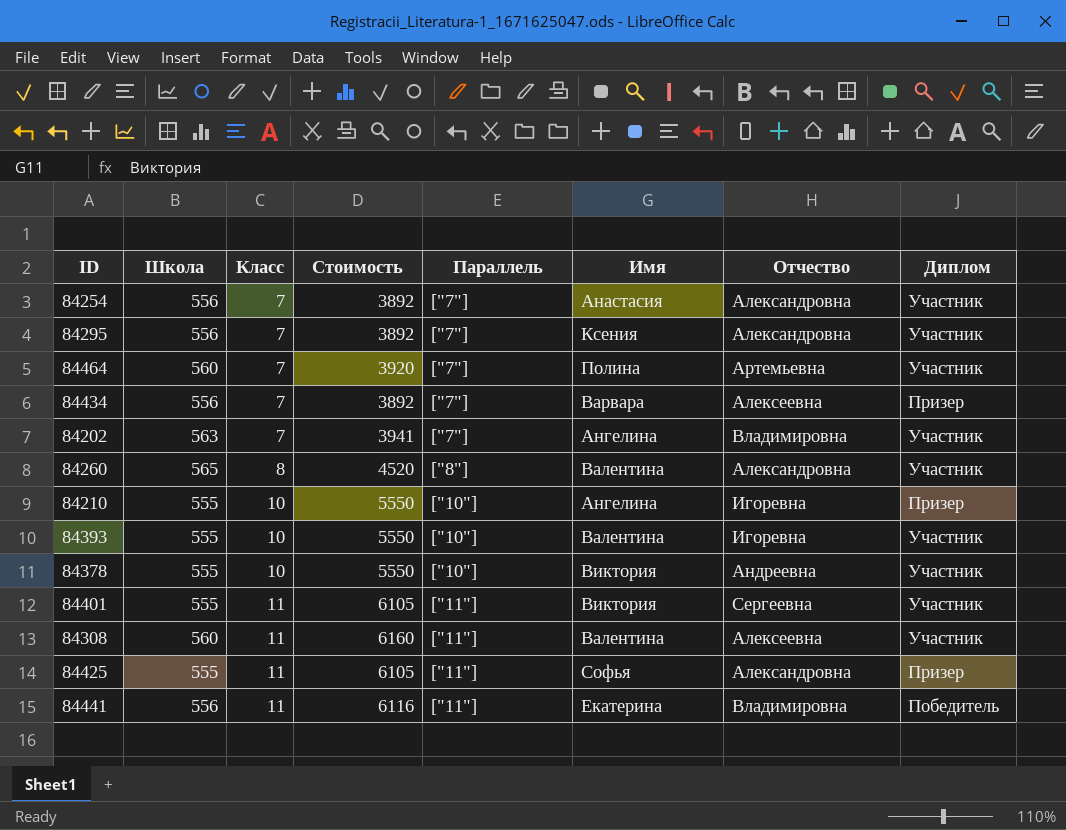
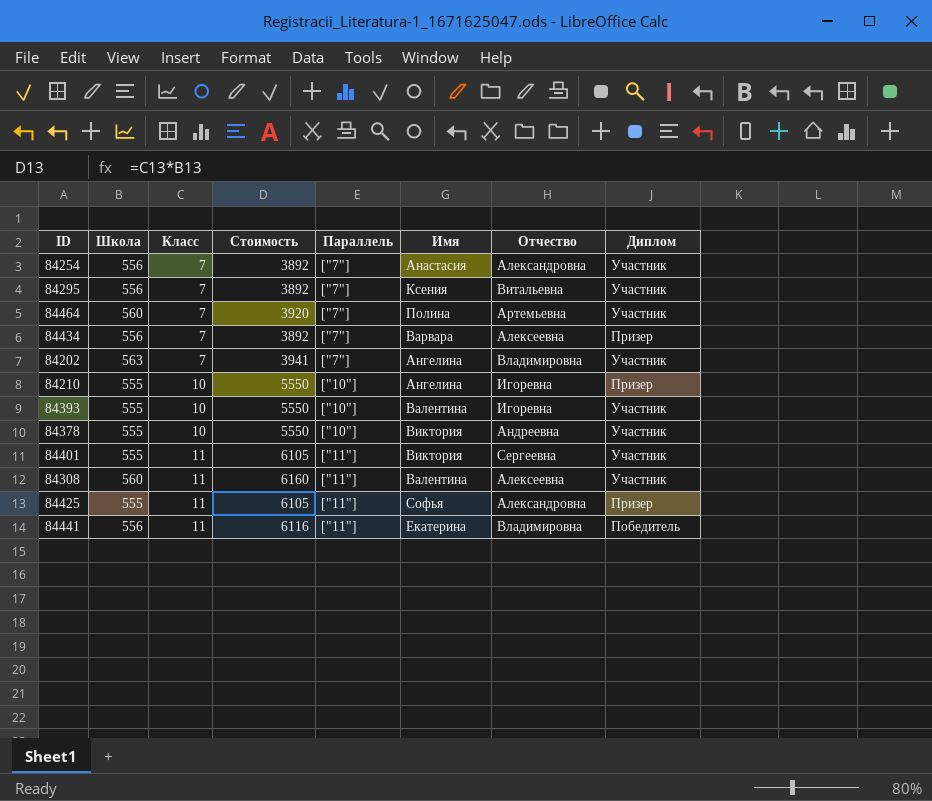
row 84260: 565 | 8 | 4520 | ["8"] | Валентина | Александровна | Участник -> none
84295 | Отчество: Александровна -> Витальевна

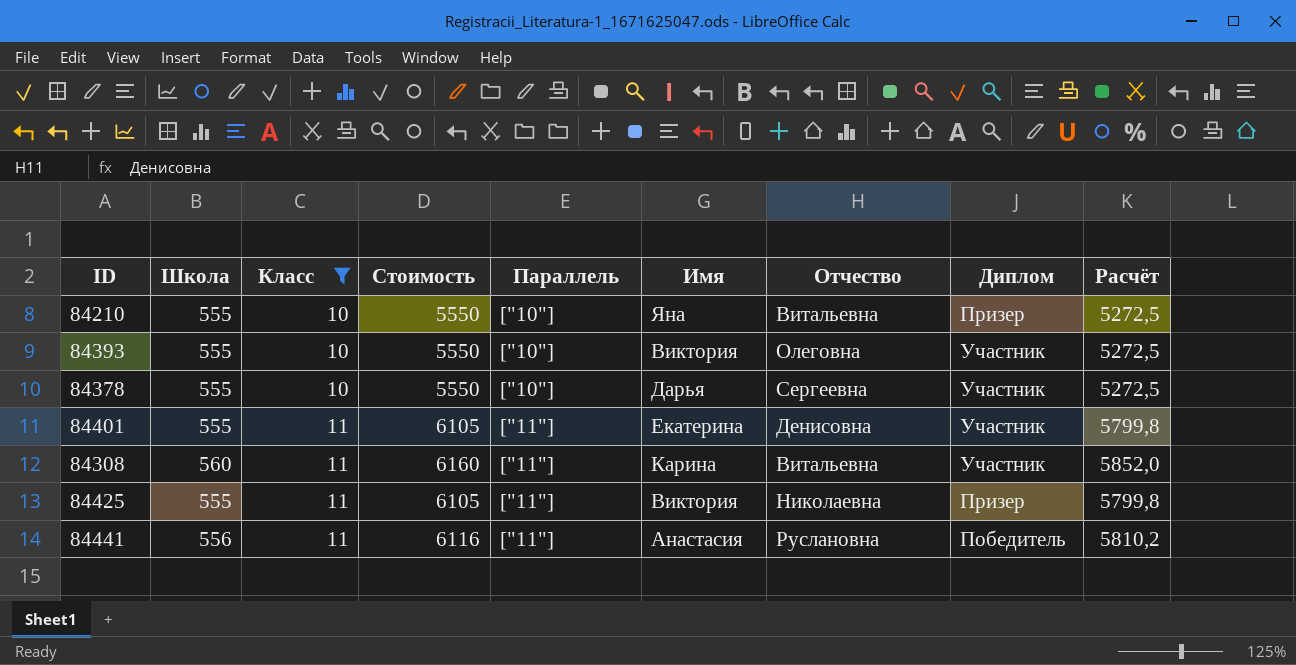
filter: none -> Класс != 7
column Расчёт | formula: none -> [Стоимость] * 0,95
84210 | Имя: Ангелина -> Яна
84210 | Отчество: Игоревна -> Витальевна
84393 | Имя: Валентина -> Виктория
84393 | Отчество: Игоревна -> Олеговна
84378 | Имя: Виктория -> Дарья
84378 | Отчество: Андреевна -> Сергеевна
84401 | Имя: Виктория -> Екатерина
84401 | Отчество: Сергеевна -> Денисовна
84308 | Имя: Валентина -> Карина
84308 | Отчество: Алексеевна -> Витальевна
84425 | Имя: Софья -> Виктория
84425 | Отчество: Александровна -> Николаевна
84441 | Имя: Екатерина -> Анастасия
84441 | Отчество: Владимировна -> Руслановна

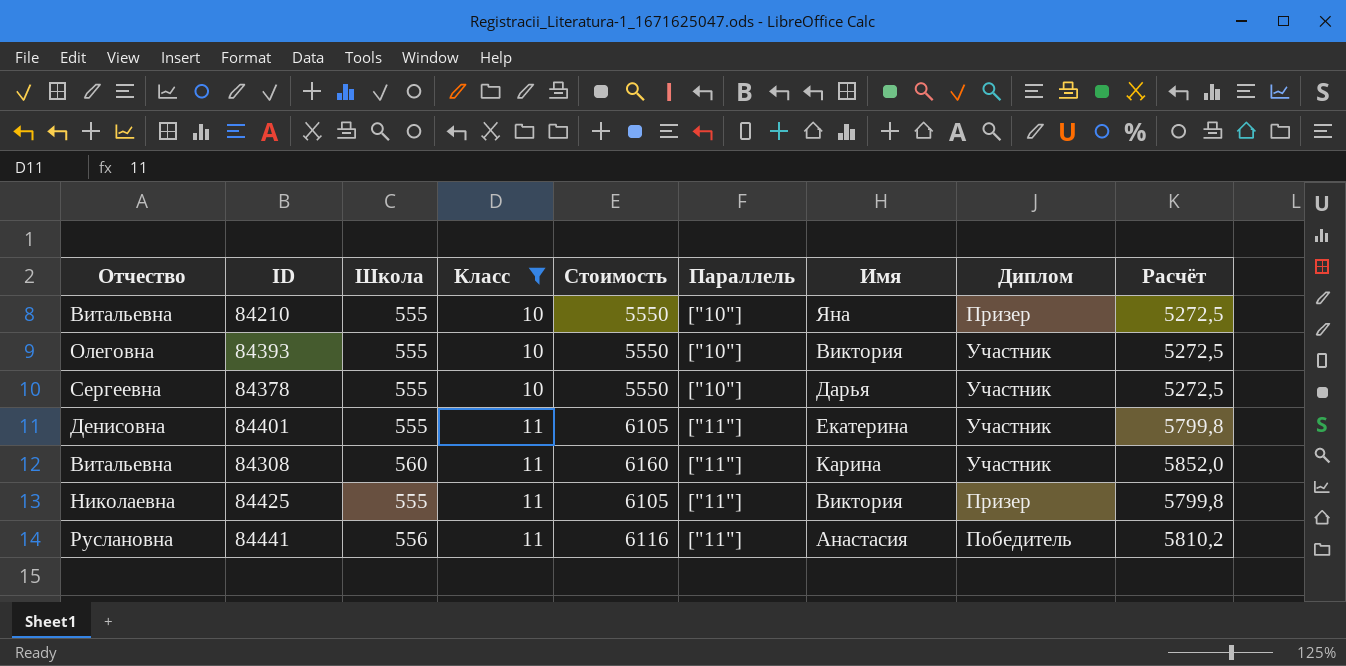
column Отчество | position: 7 -> 1

